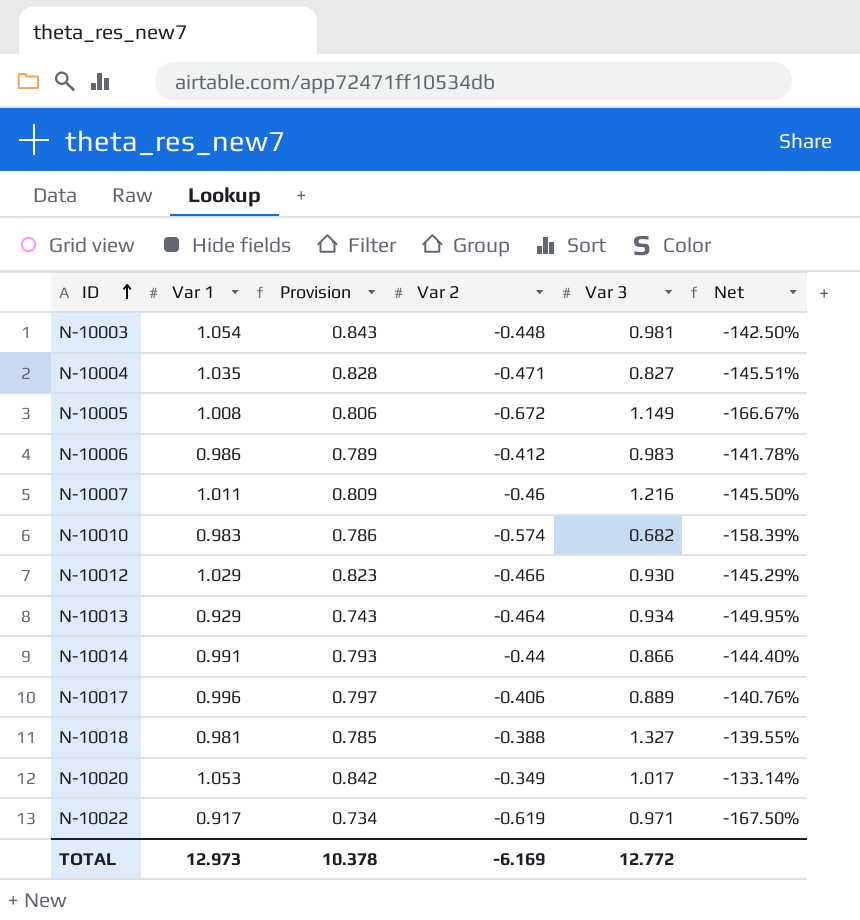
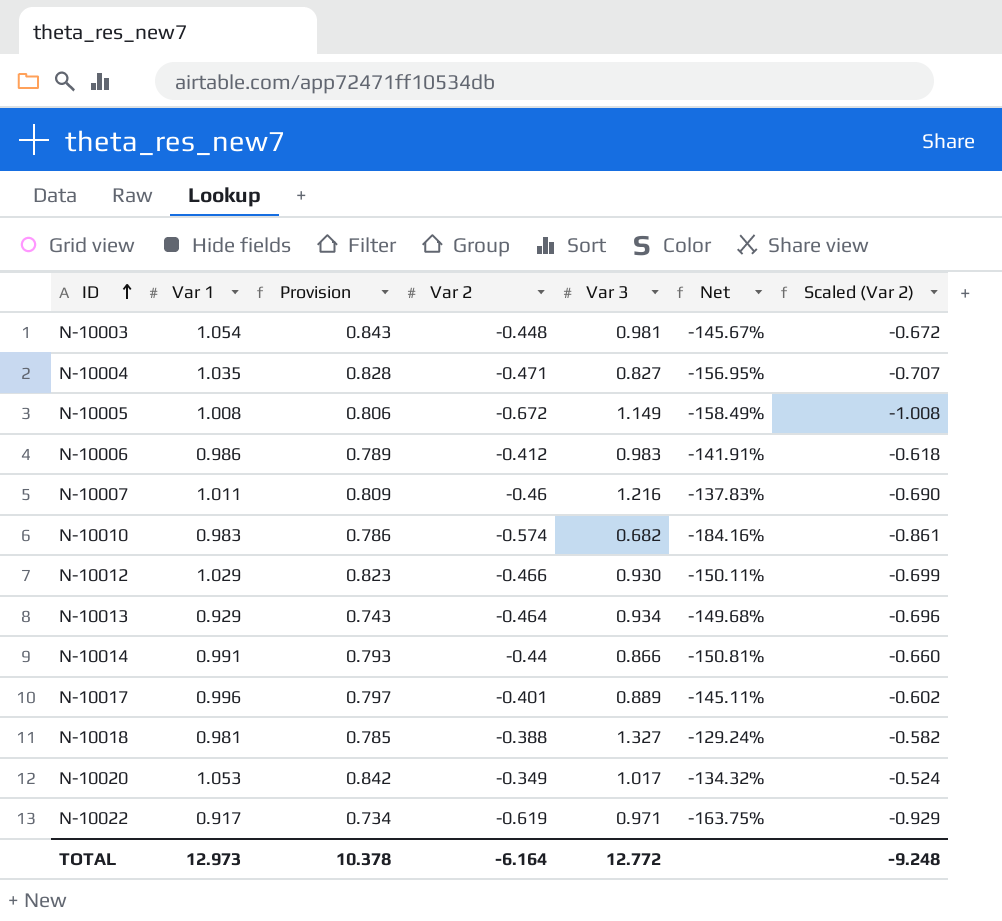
column Net | formula: ([Var 2] - [Var 1]) / [Var 1] -> ([Var 2] - [Var 3]) / [Var 3]
column Scaled (Var 2) | formula: none -> [Var 2] * 1.5
N-10017 | Var 2: -0.406 -> -0.401
TOTAL | Var 2: -6.169 -> -6.164

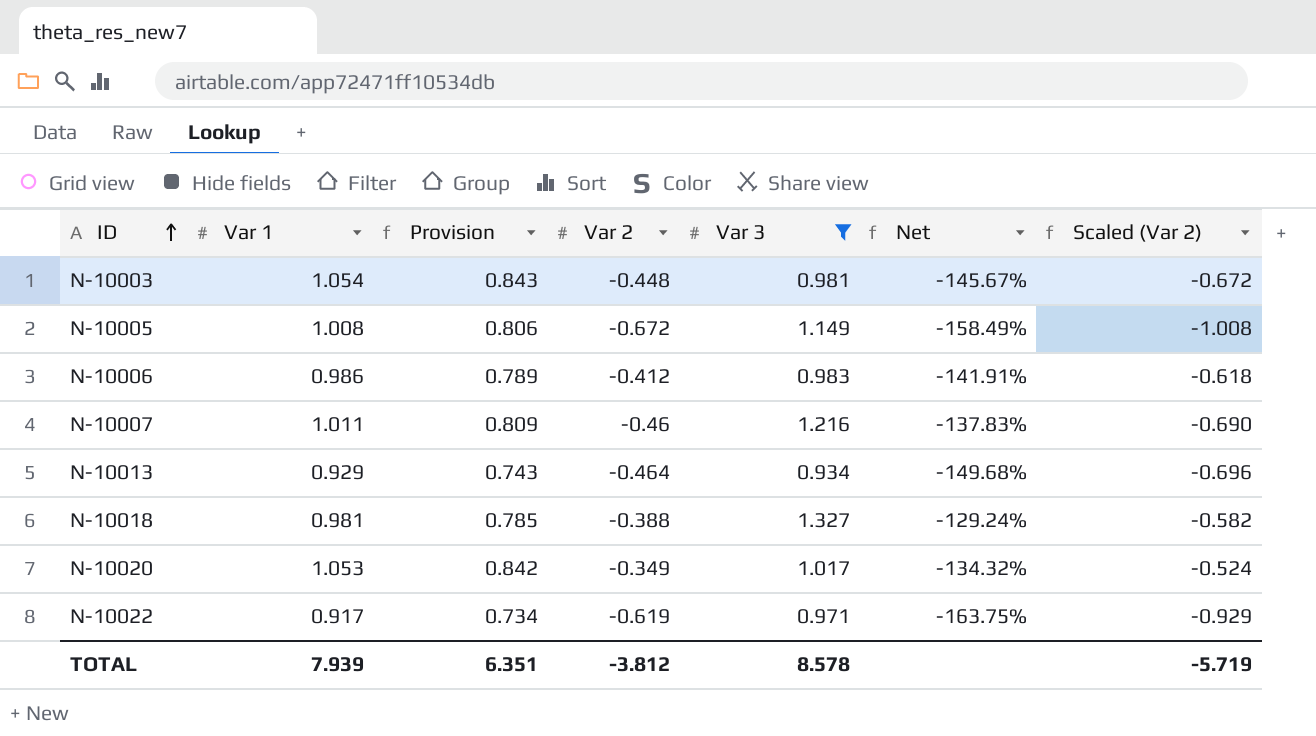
filter: none -> Var 3 >= 0.934
TOTAL | Var 1: 12.973 -> 7.939
TOTAL | Provision: 10.378 -> 6.351
TOTAL | Var 2: -6.164 -> -3.812
TOTAL | Var 3: 12.772 -> 8.578
TOTAL | Scaled (Var 2): -9.248 -> -5.719

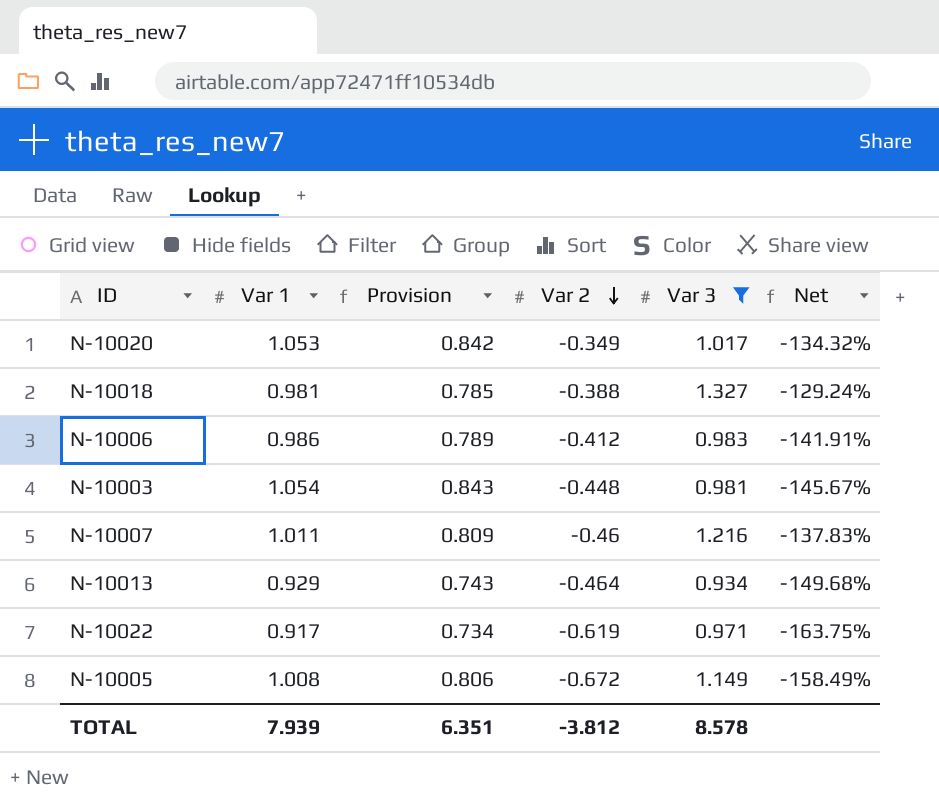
row order: ID ascending -> Var 2 descending
column Scaled (Var 2) | formula: [Var 2] * 1.5 -> none

